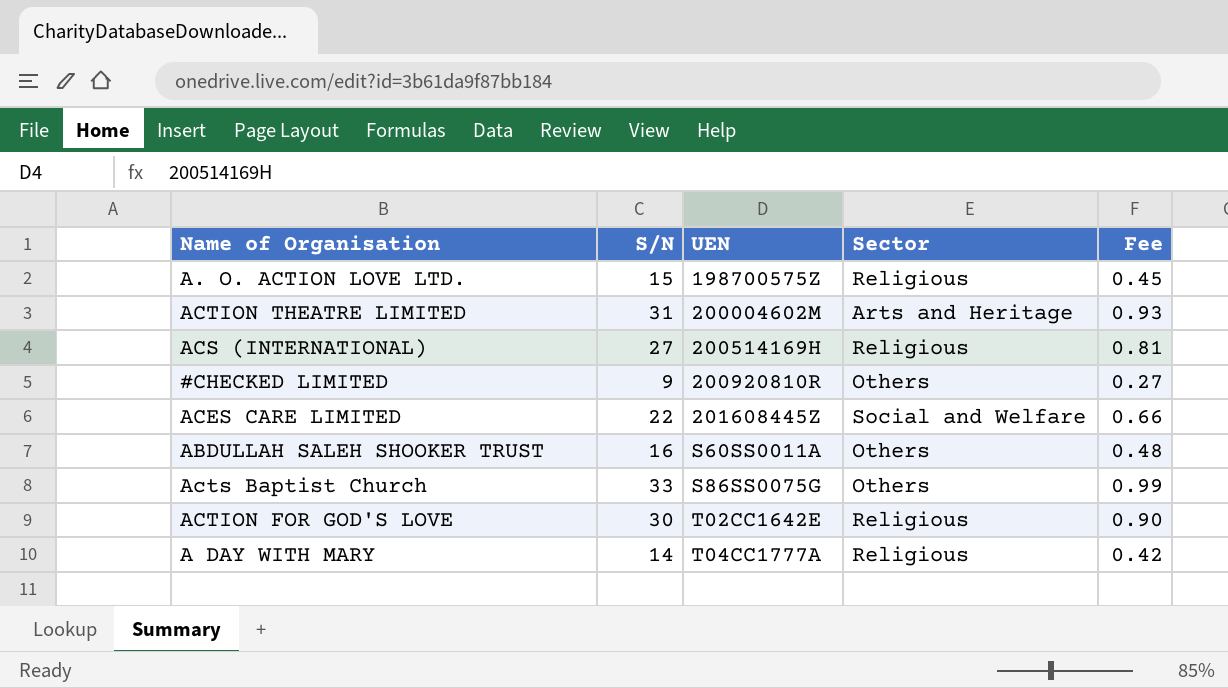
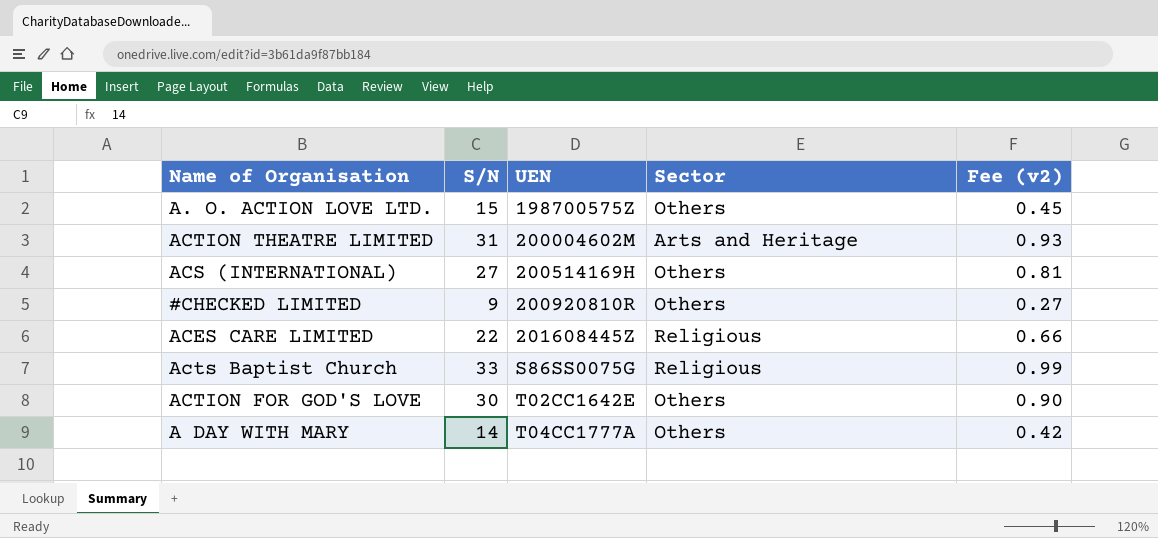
column name: Fee -> Fee (v2)
row ABDULLAH SALEH SHOOKER TRUST: 16 | S60SS0011A | Others | 0.48 -> none
A. O. ACTION LOVE LTD. | Sector: Religious -> Others
ACS (INTERNATIONAL) | Sector: Religious -> Others
ACES CARE LIMITED | Sector: Social and Welfare -> Religious
Acts Baptist Church | Sector: Others -> Religious
ACTION FOR GOD'S LOVE | Sector: Religious -> Others
A DAY WITH MARY | Sector: Religious -> Others

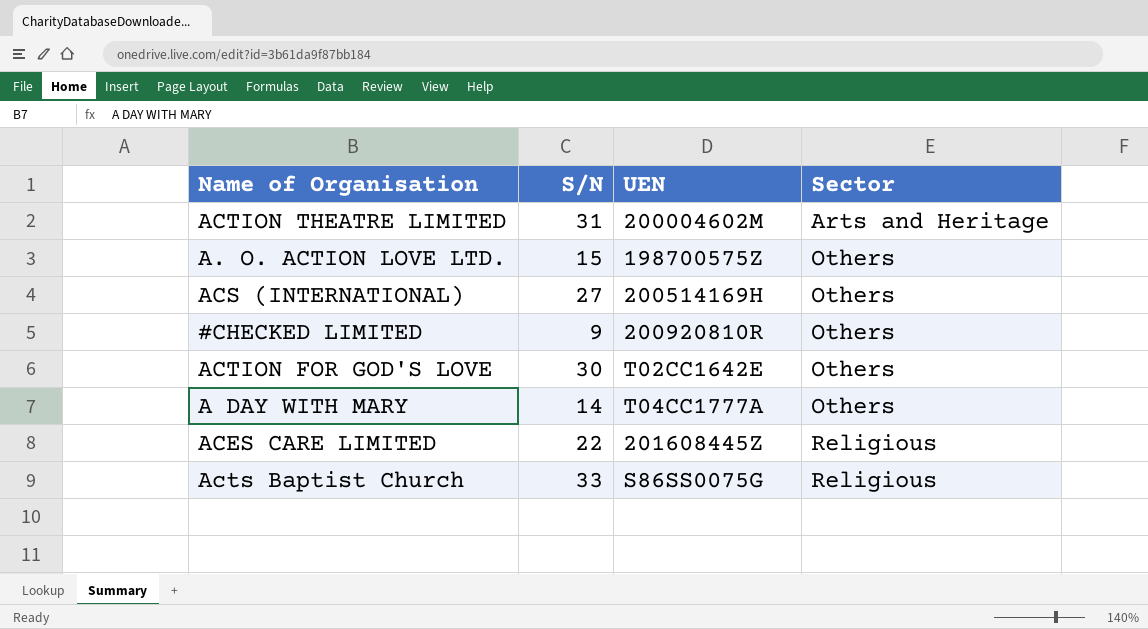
row order: UEN ascending -> Sector ascending
column Fee (v2) | formula: [S/N] * 0.03 -> none

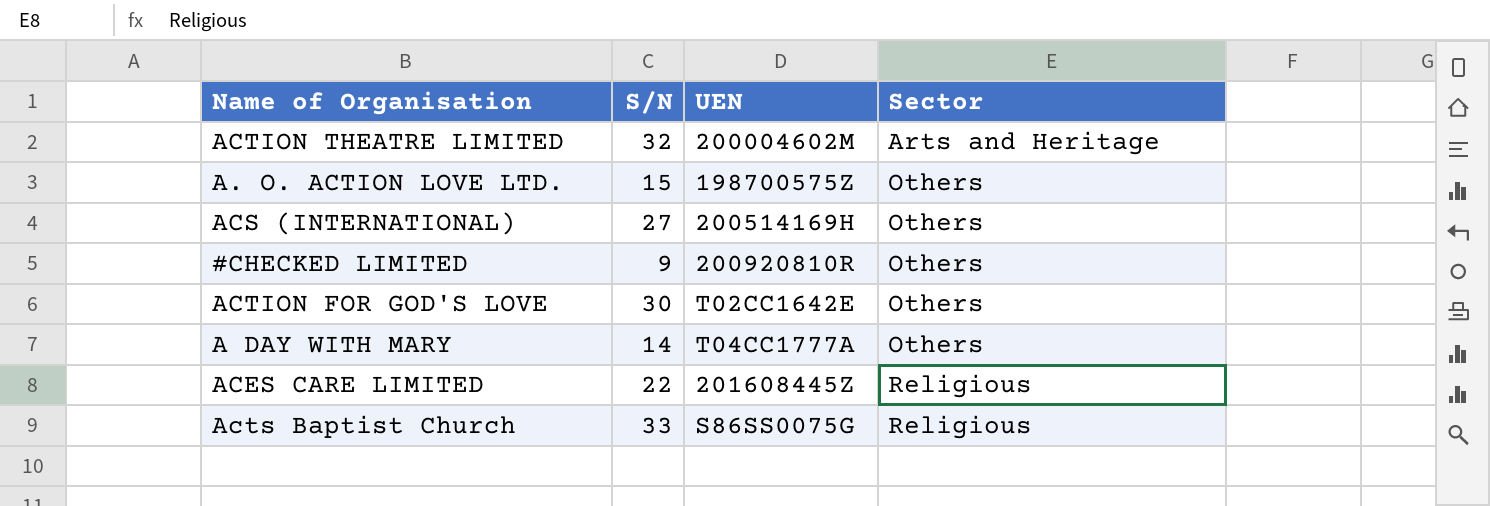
ACTION THEATRE LIMITED | S/N: 31 -> 32

